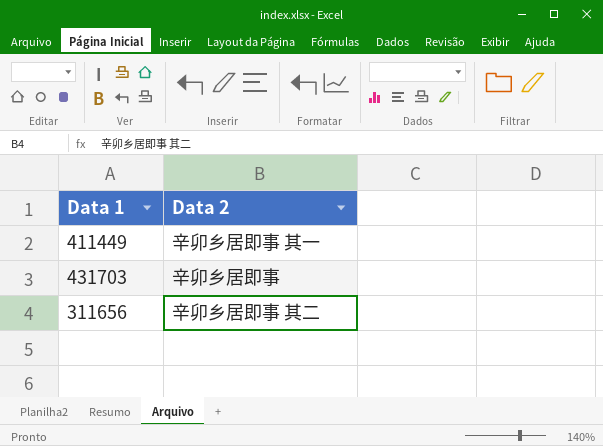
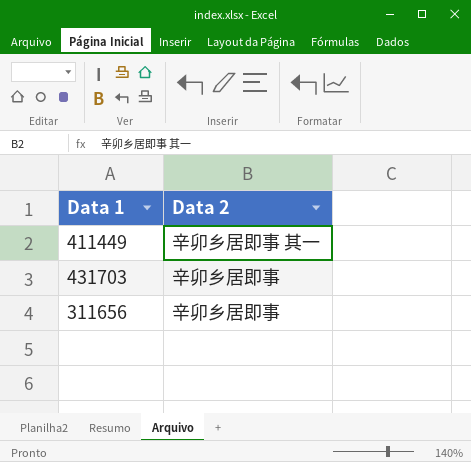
311656 | Data 2: 辛卯乡居即事 其二 -> 辛卯乡居即事

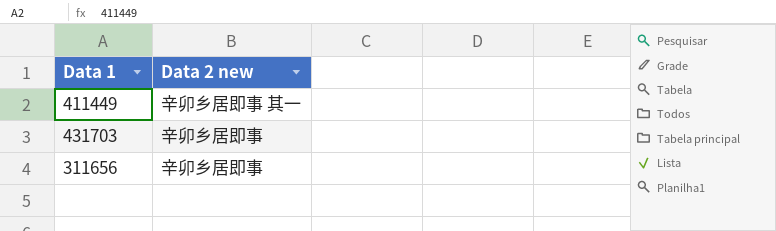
column name: Data 2 -> Data 2 new

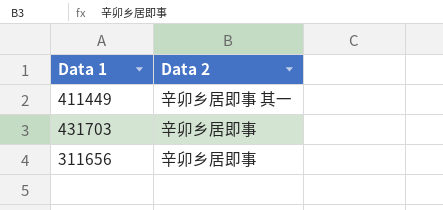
column name: Data 2 new -> Data 2

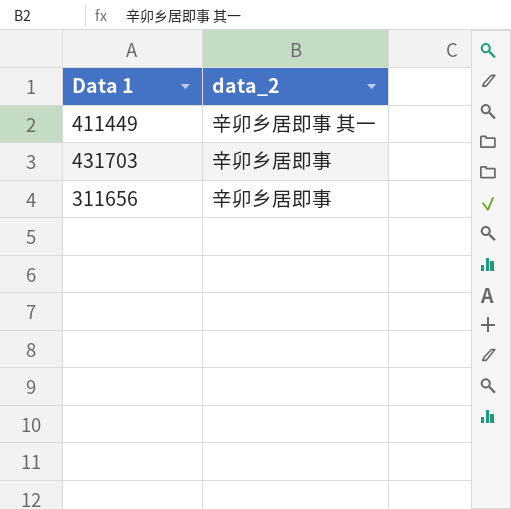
column name: Data 2 -> data_2

